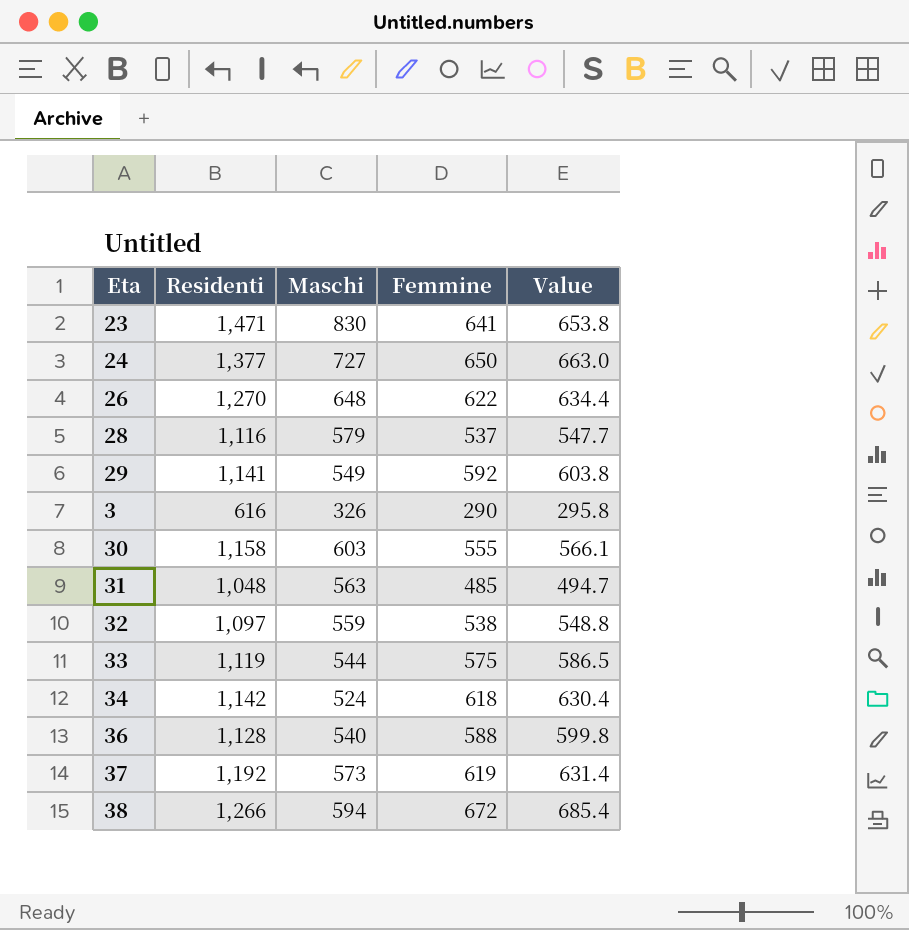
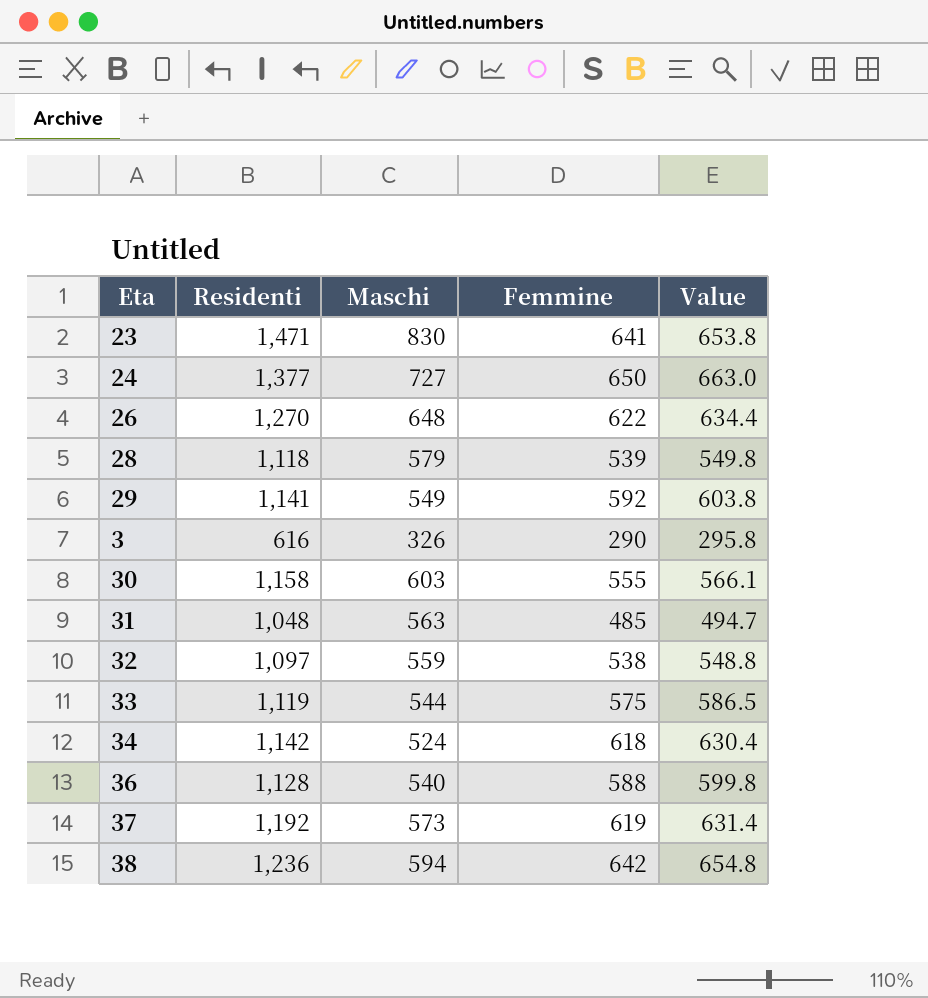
28 | Residenti: 1,116 -> 1,118
28 | Femmine: 537 -> 539
28 | Value: 547.7 -> 549.8
38 | Residenti: 1,266 -> 1,236
38 | Femmine: 672 -> 642
38 | Value: 685.4 -> 654.8

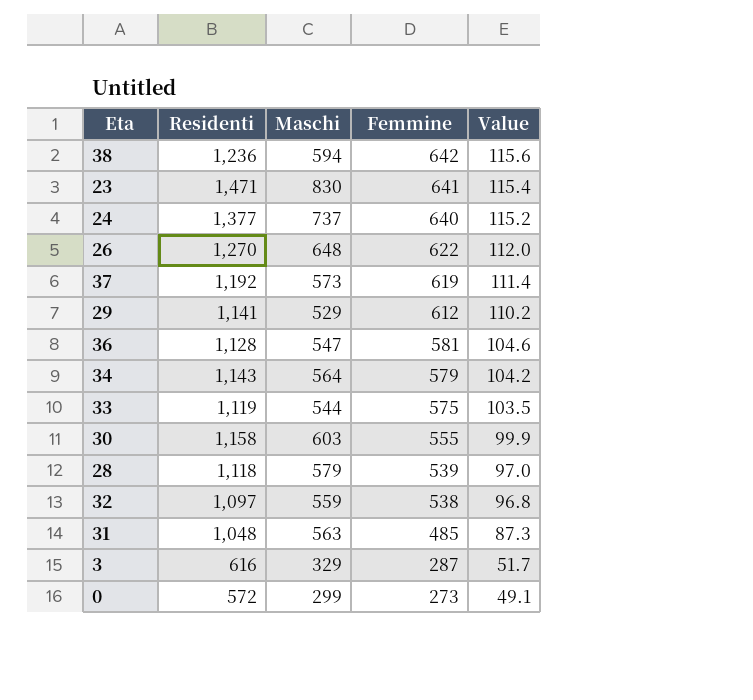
row order: none -> Femmine descending
column Value | formula: [Femmine] * 1.02 -> [Femmine] * 0.18
24 | Maschi: 727 -> 737
24 | Femmine: 650 -> 640
29 | Maschi: 549 -> 529
29 | Femmine: 592 -> 612
36 | Maschi: 540 -> 547
36 | Femmine: 588 -> 581
34 | Residenti: 1,142 -> 1,143
34 | Maschi: 524 -> 564
34 | Femmine: 618 -> 579
3 | Maschi: 326 -> 329
3 | Femmine: 290 -> 287
row 0: none -> 572 | 299 | 273 | 49.1

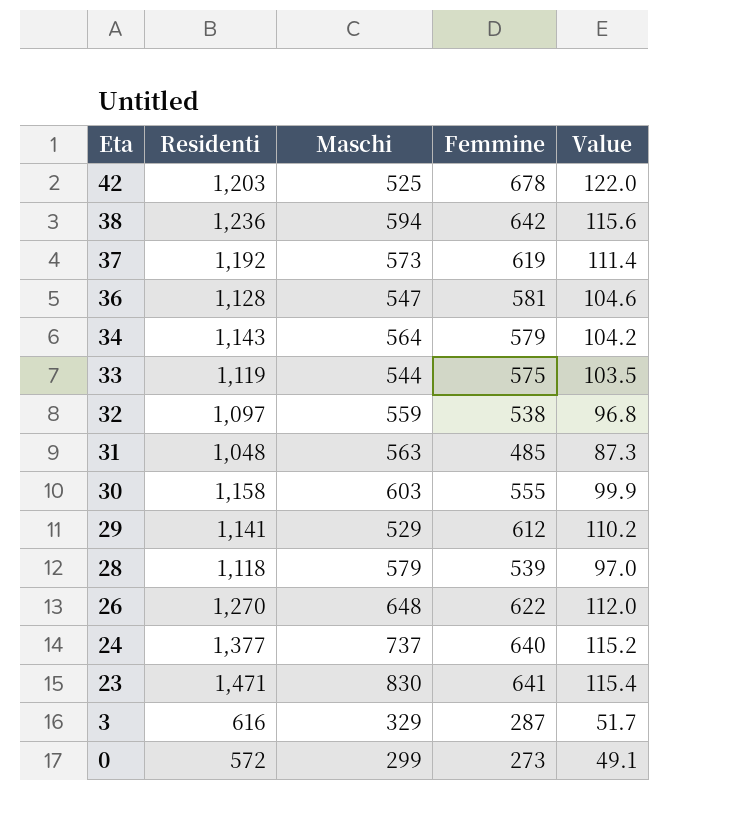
row order: Femmine descending -> Eta descending
row 42: none -> 1,203 | 525 | 678 | 122.0

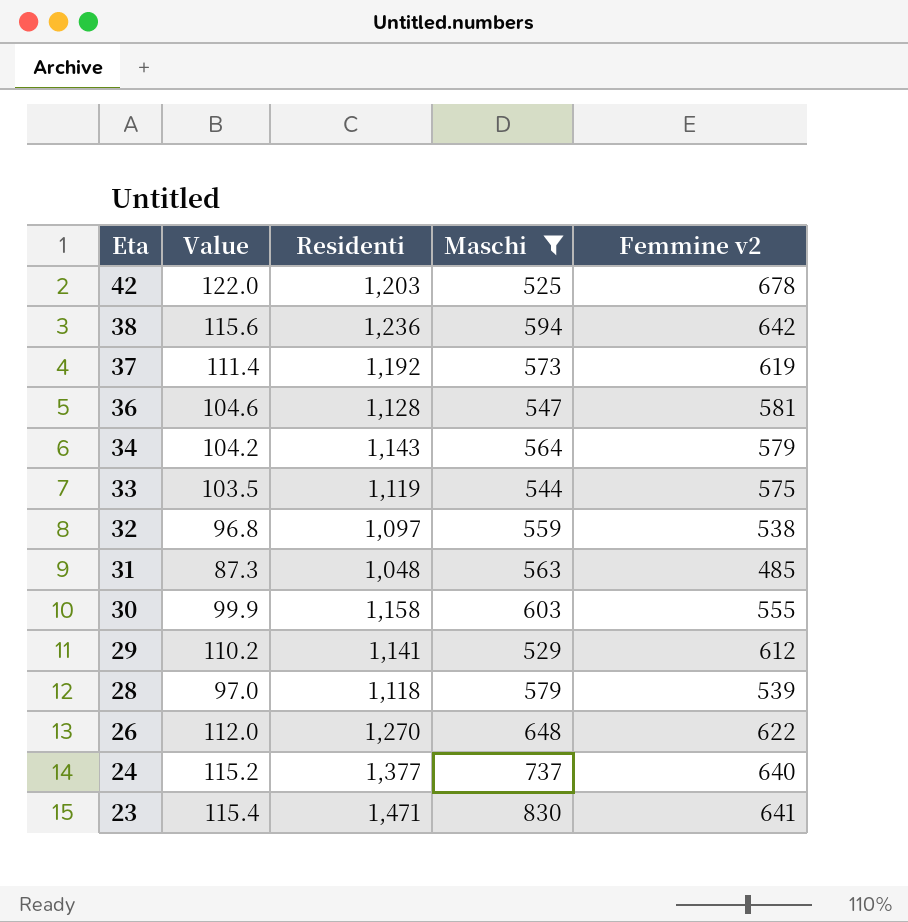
filter: none -> Maschi >= 525
column Value | position: 5 -> 2
column name: Femmine -> Femmine v2

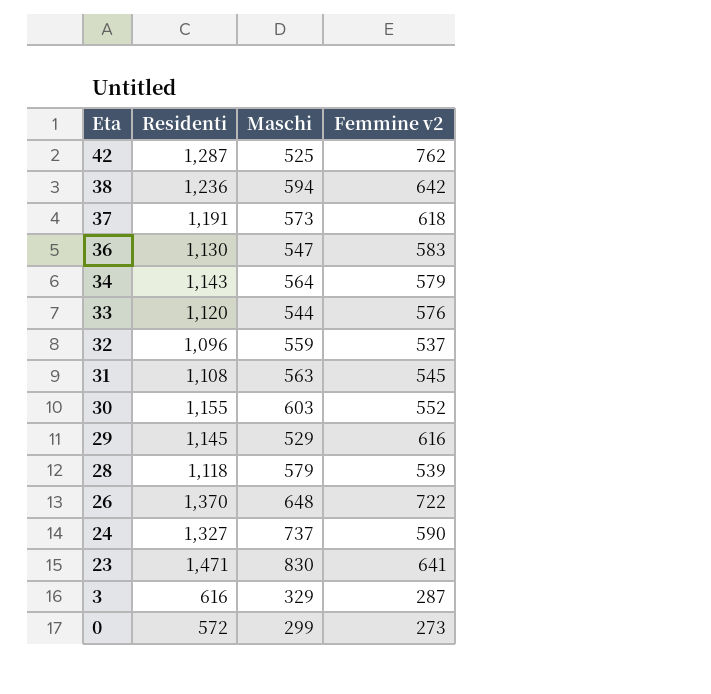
filter: Maschi >= 525 -> none
column Value | formula: [Femmine v2] * 0.18 -> none
42 | Residenti: 1,203 -> 1,287
42 | Femmine v2: 678 -> 762
37 | Residenti: 1,192 -> 1,191
37 | Femmine v2: 619 -> 618
36 | Residenti: 1,128 -> 1,130
36 | Femmine v2: 581 -> 583
33 | Residenti: 1,119 -> 1,120
33 | Femmine v2: 575 -> 576
32 | Residenti: 1,097 -> 1,096
32 | Femmine v2: 538 -> 537
31 | Residenti: 1,048 -> 1,108
31 | Femmine v2: 485 -> 545
30 | Residenti: 1,158 -> 1,155
30 | Femmine v2: 555 -> 552
29 | Residenti: 1,141 -> 1,145
29 | Femmine v2: 612 -> 616
26 | Residenti: 1,270 -> 1,370
26 | Femmine v2: 622 -> 722
24 | Residenti: 1,377 -> 1,327
24 | Femmine v2: 640 -> 590

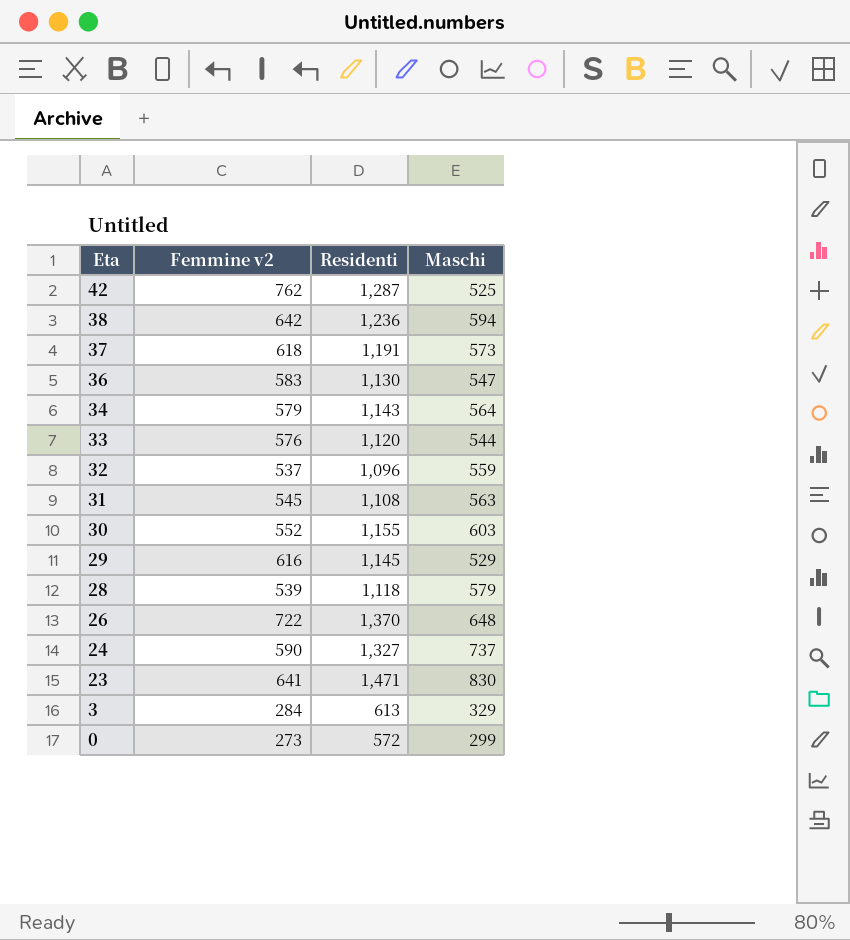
column Femmine v2 | position: 4 -> 2
3 | Femmine v2: 287 -> 284
3 | Residenti: 616 -> 613

